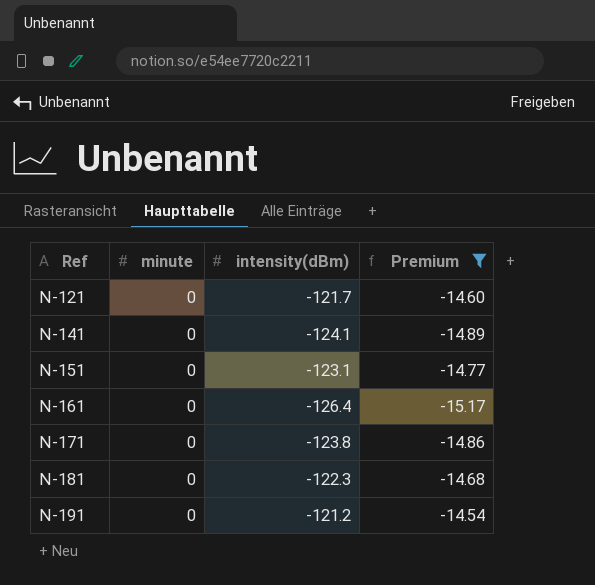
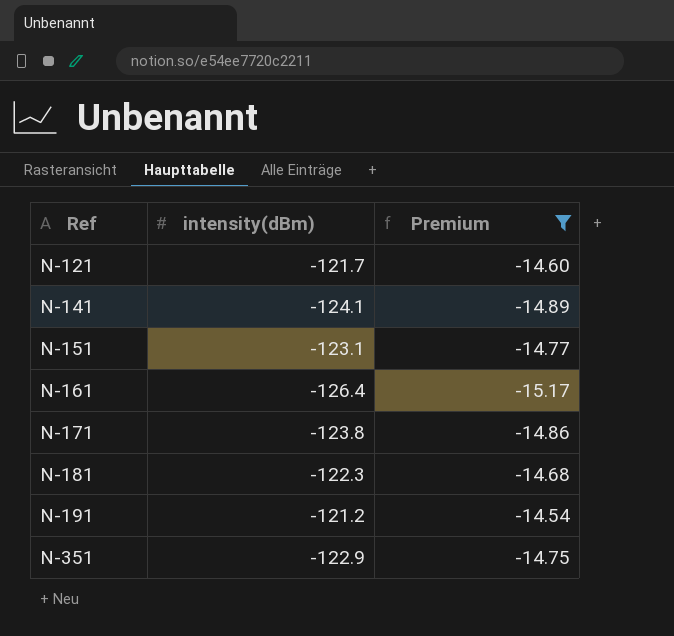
column minute | position: 2 -> none
row N-351: none -> -122.9 | -14.75

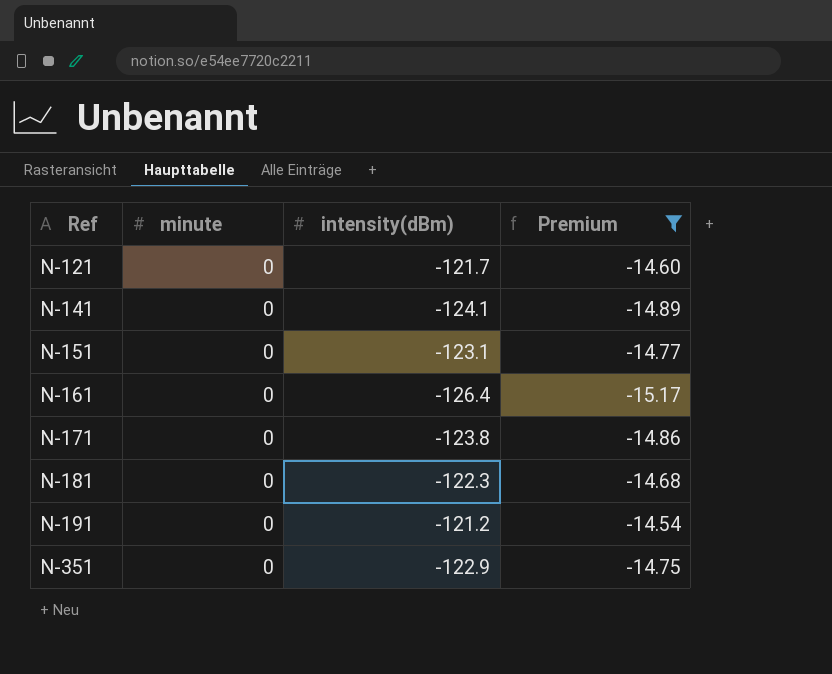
column minute | position: none -> 2

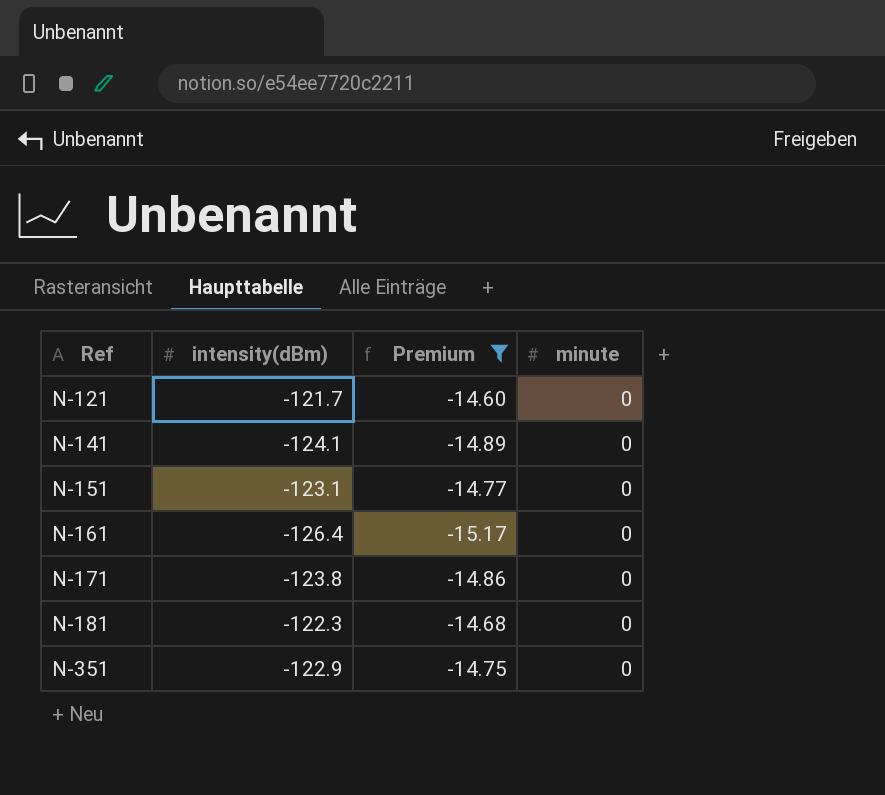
column minute | position: 2 -> 4
row N-191: 0 | -121.2 | -14.54 -> none

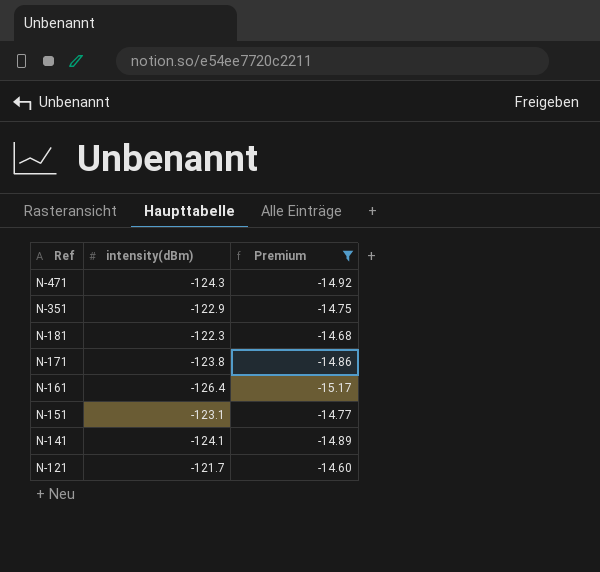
row order: Ref ascending -> Ref descending
column minute | position: 4 -> none
row N-471: none -> -124.3 | -14.92

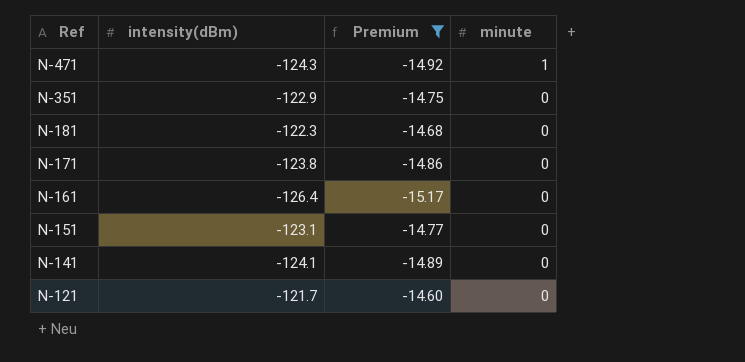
column minute | position: none -> 4

